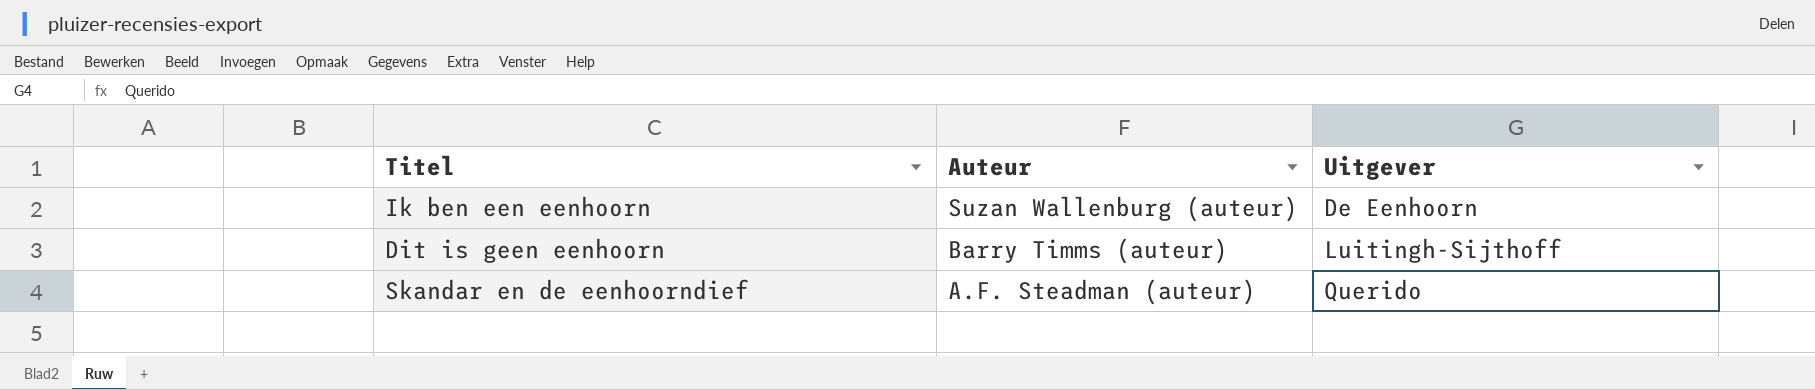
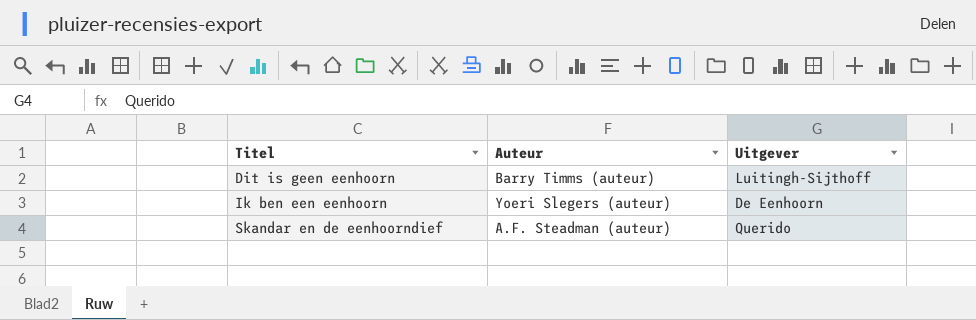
row order: Auteur descending -> Titel ascending
Ik ben een eenhoorn | Auteur: Suzan Wallenburg (auteur) -> Yoeri Slegers (auteur)

